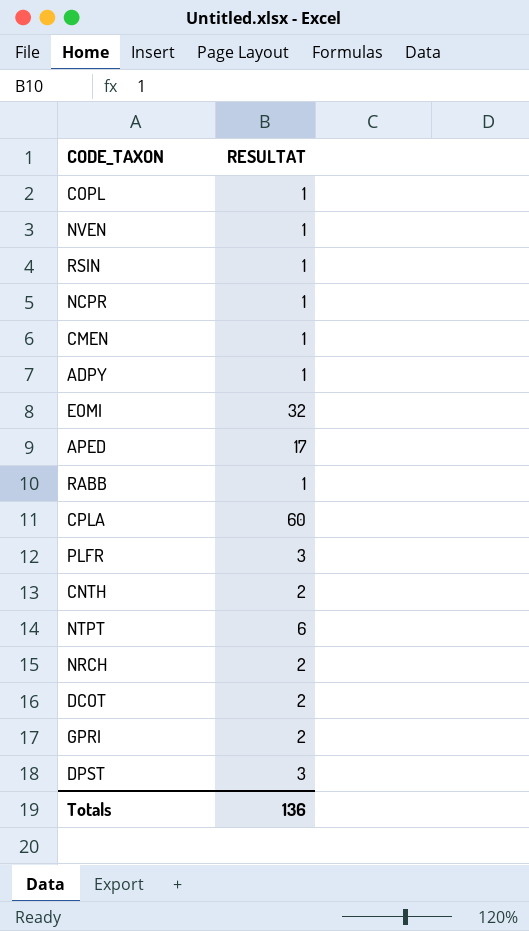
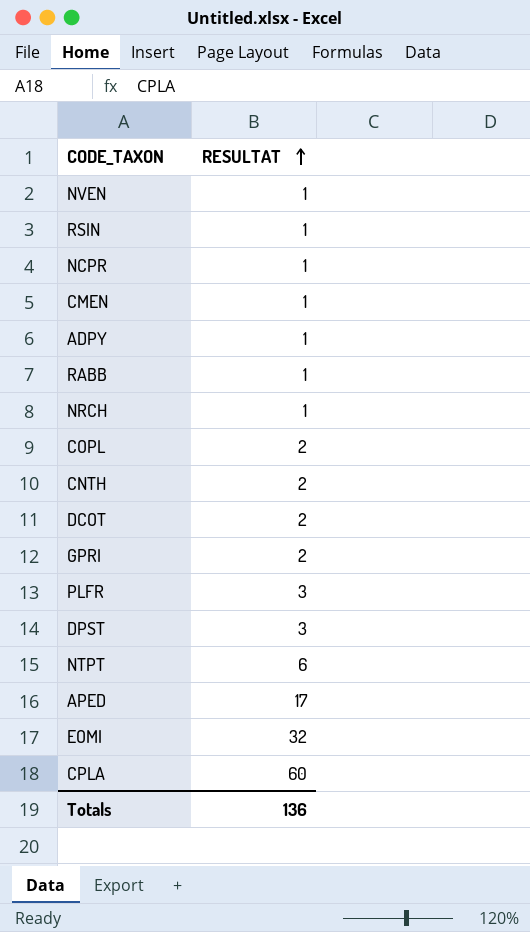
row order: none -> RESULTAT ascending
NRCH | RESULTAT: 2 -> 1
COPL | RESULTAT: 1 -> 2

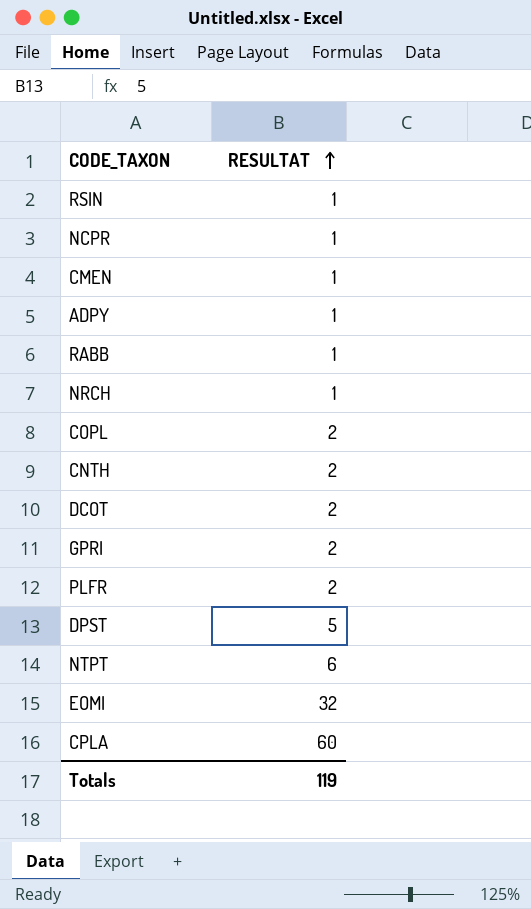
row NVEN: 1 -> none
row APED: 17 -> none
PLFR | RESULTAT: 3 -> 2
DPST | RESULTAT: 3 -> 5
Totals | RESULTAT: 136 -> 119

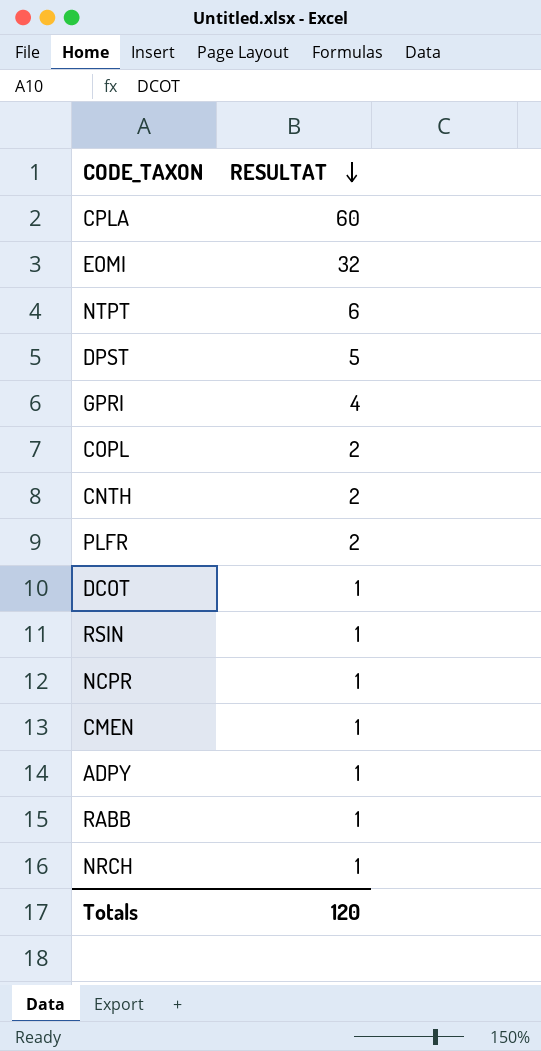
row order: RESULTAT ascending -> RESULTAT descending
GPRI | RESULTAT: 2 -> 4
DCOT | RESULTAT: 2 -> 1
Totals | RESULTAT: 119 -> 120

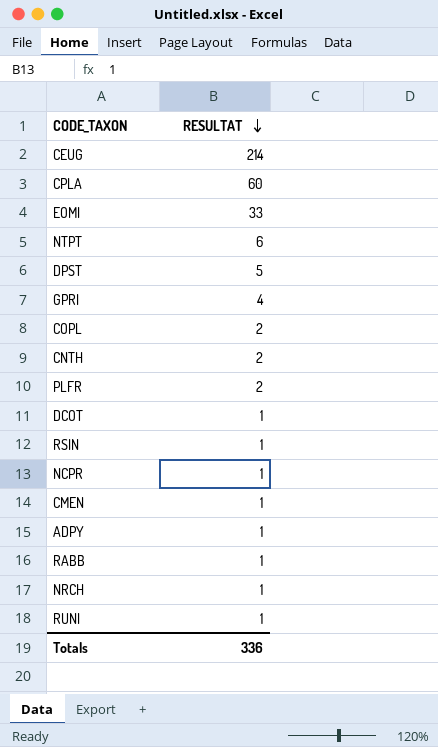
row CEUG: none -> 214
EOMI | RESULTAT: 32 -> 33
row RUNI: none -> 1
Totals | RESULTAT: 120 -> 336

